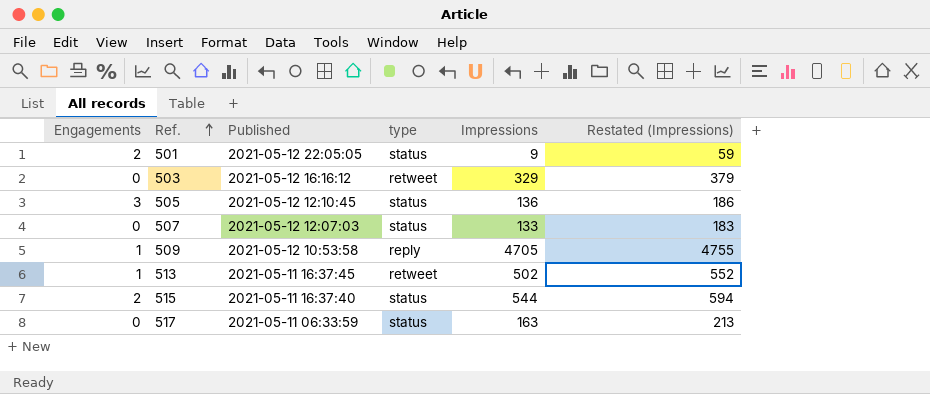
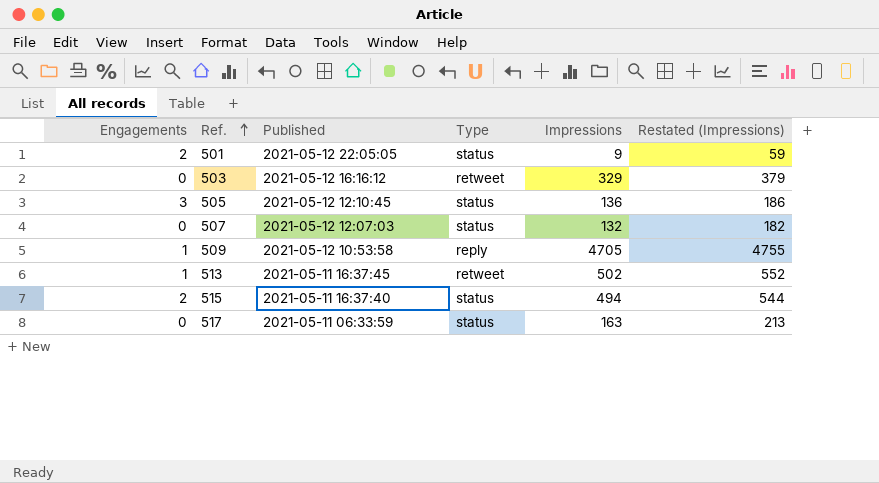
column name: type -> Type
507 | Impressions: 133 -> 132
507 | Restated (Impressions): 183 -> 182
515 | Impressions: 544 -> 494
515 | Restated (Impressions): 594 -> 544

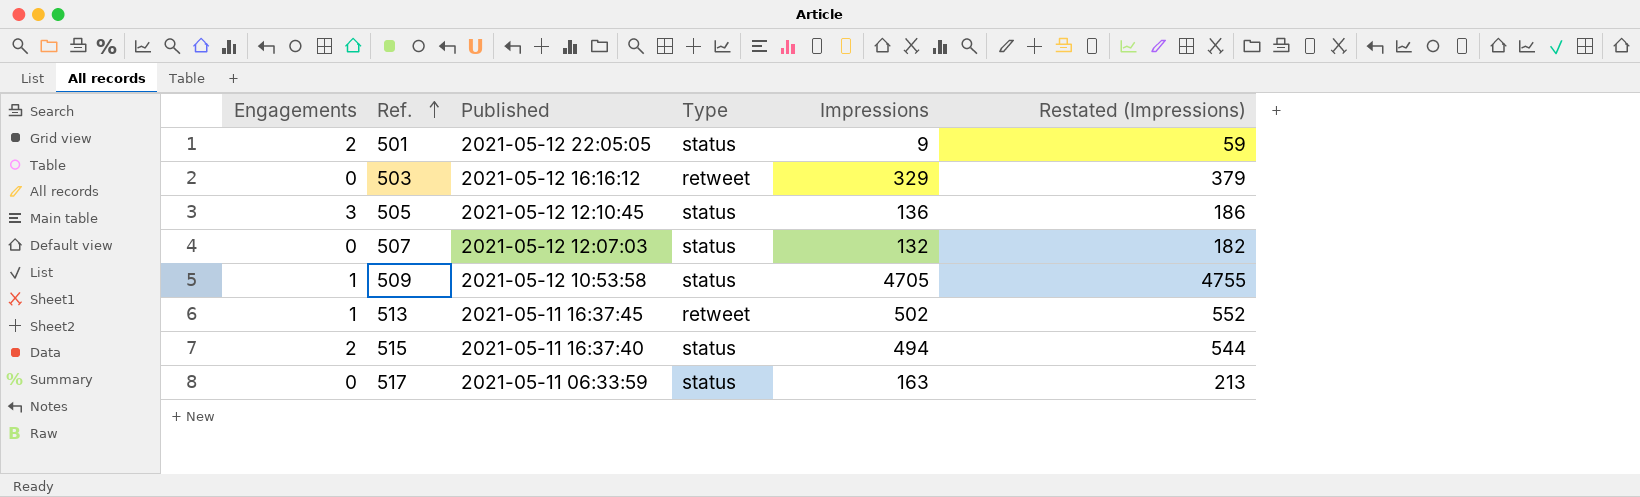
509 | Type: reply -> status

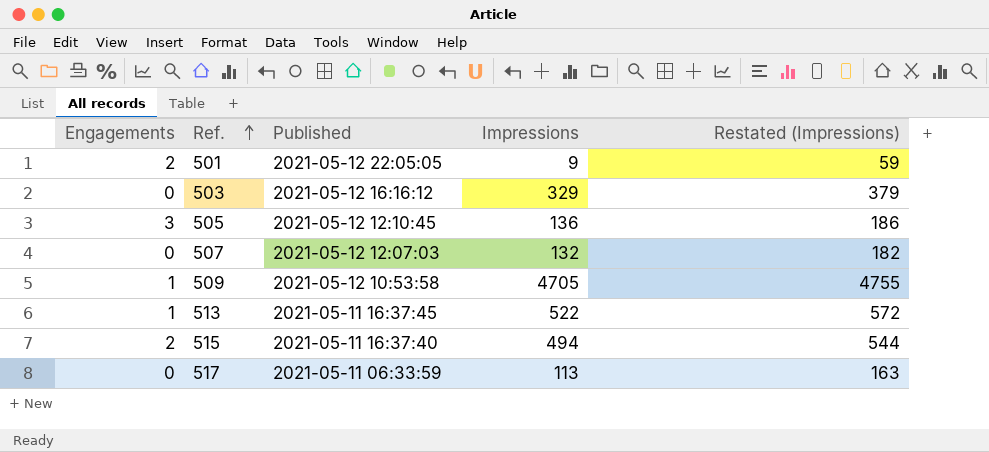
column Type | position: 4 -> none
513 | Impressions: 502 -> 522
513 | Restated (Impressions): 552 -> 572
517 | Impressions: 163 -> 113
517 | Restated (Impressions): 213 -> 163

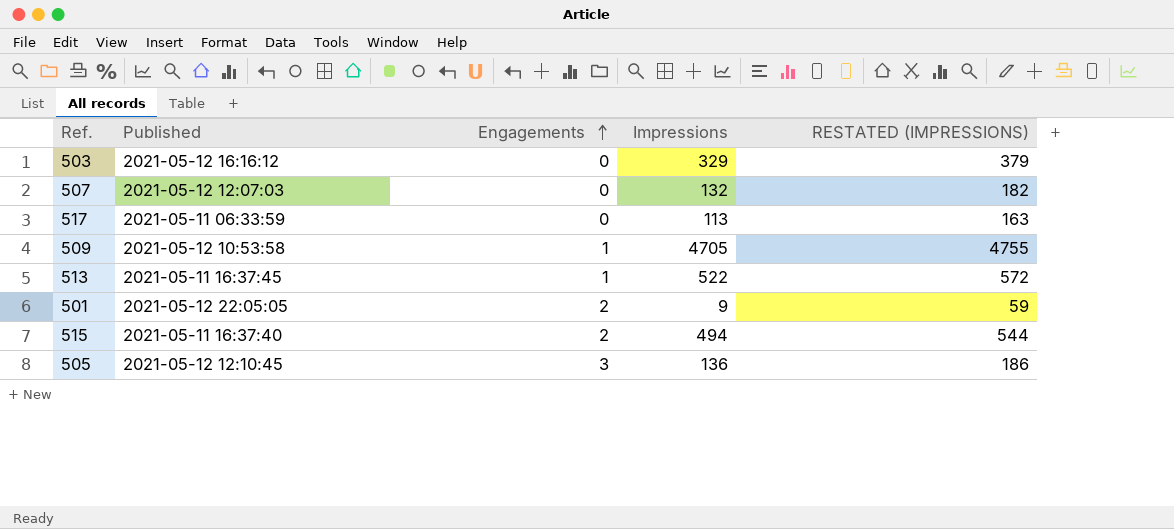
row order: Ref. ascending -> Engagements ascending
column Engagements | position: 1 -> 3
column name: Restated (Impressions) -> RESTATED (IMPRESSIONS)

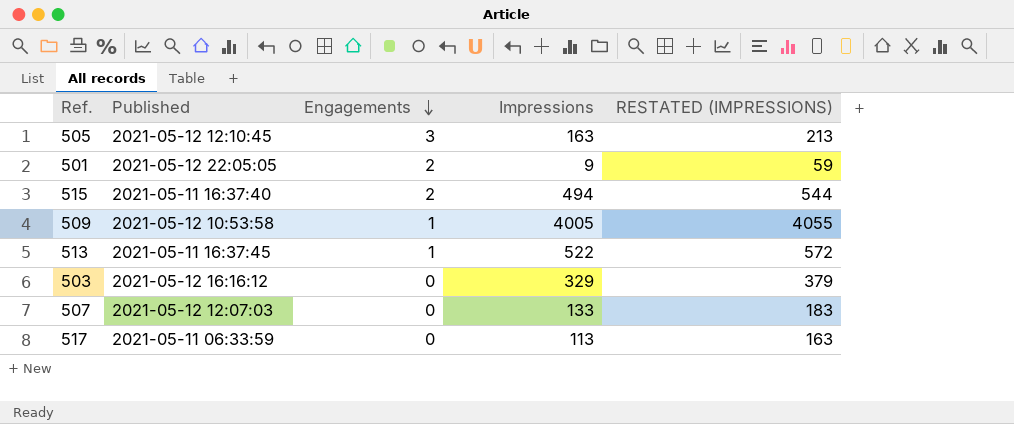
row order: Engagements ascending -> Engagements descending
505 | Impressions: 136 -> 163
505 | RESTATED (IMPRESSIONS): 186 -> 213
509 | Impressions: 4705 -> 4005
509 | RESTATED (IMPRESSIONS): 4755 -> 4055
507 | Impressions: 132 -> 133
507 | RESTATED (IMPRESSIONS): 182 -> 183

